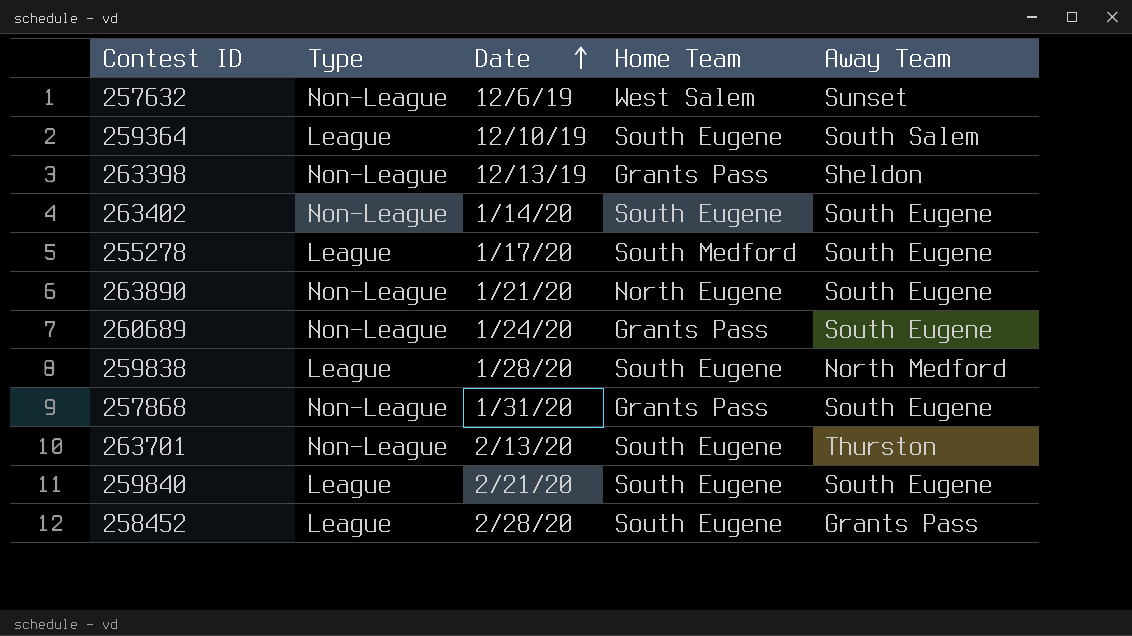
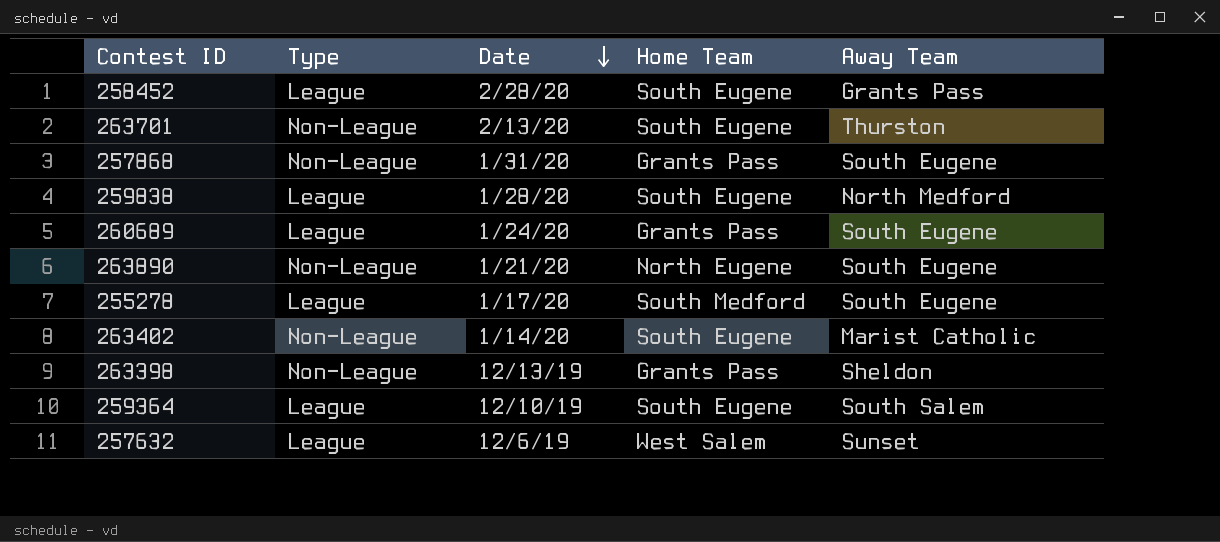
row order: Date ascending -> Date descending
row 259840: League | 2/21/20 | South Eugene | South Eugene -> none
260689 | Type: Non-League -> League
263402 | Away Team: South Eugene -> Marist Catholic
257632 | Type: Non-League -> League

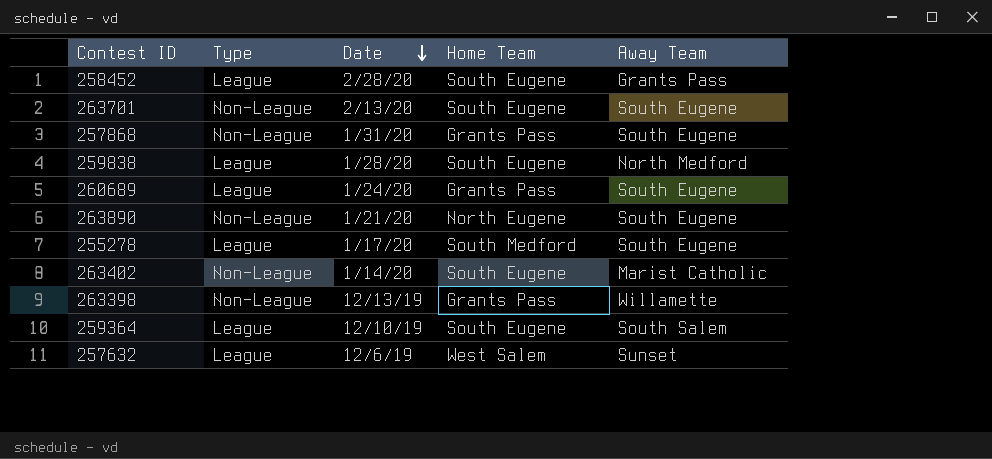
263701 | Away Team: Thurston -> South Eugene
263398 | Away Team: Sheldon -> Willamette

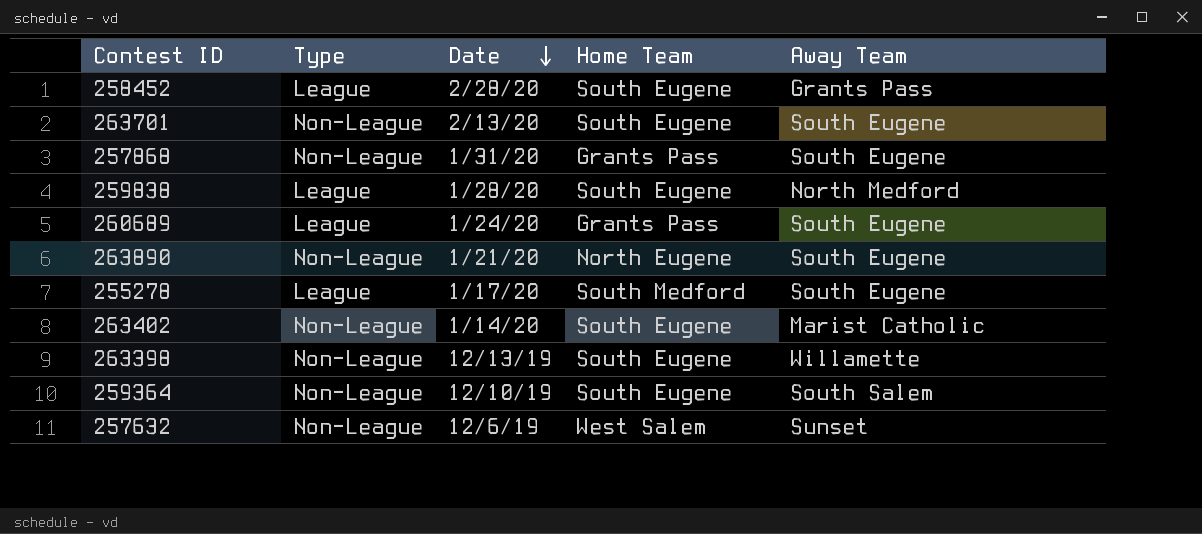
263398 | Home Team: Grants Pass -> South Eugene
259364 | Type: League -> Non-League
257632 | Type: League -> Non-League

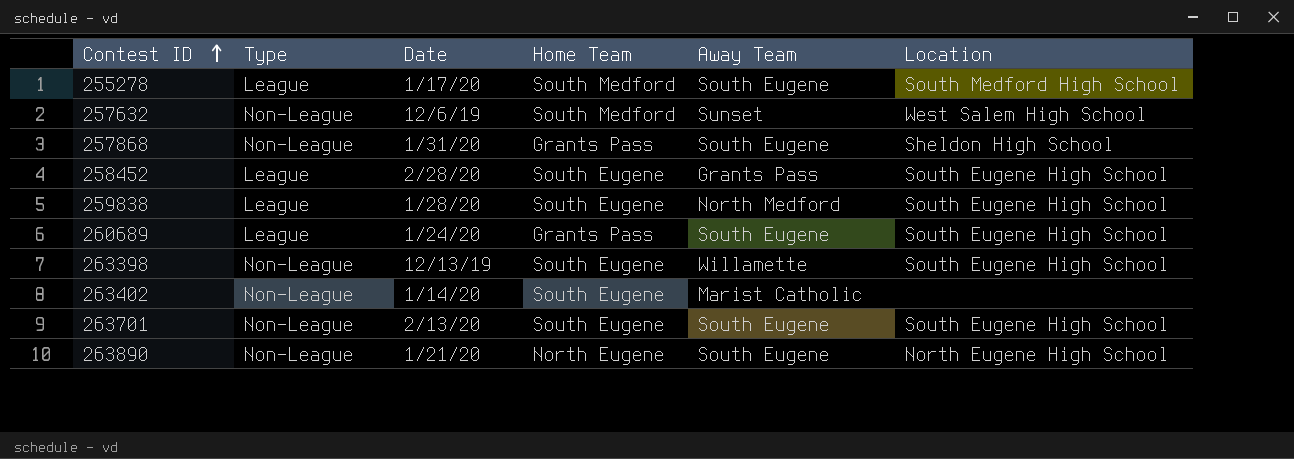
row order: Date descending -> Contest ID ascending
column Location | position: none -> 6
row 259364: Non-League | 12/10/19 | South Eugene | South Salem -> none
257632 | Home Team: West Salem -> South Medford

